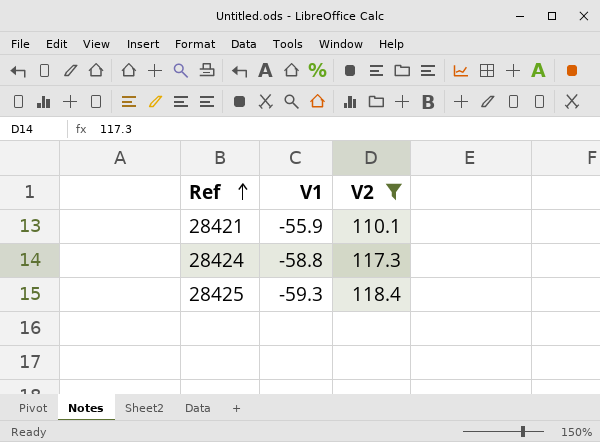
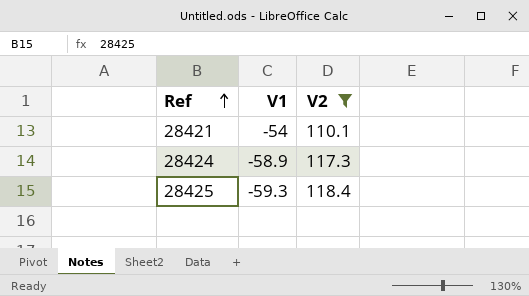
28421 | V1: -55.9 -> -54
28424 | V1: -58.8 -> -58.9

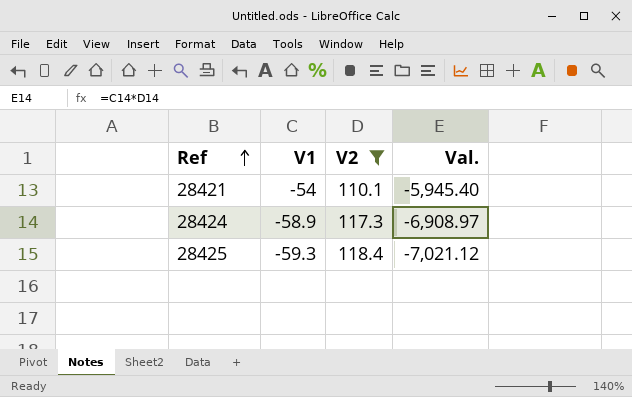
column Val. | formula: none -> [V1] * [V2]

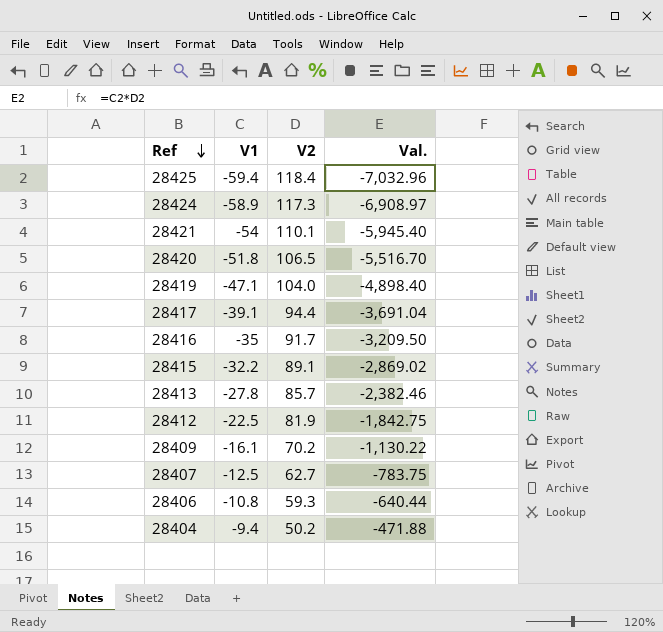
filter: V2 >= 110.1 -> none
row order: Ref ascending -> Ref descending
28425 | V1: -59.3 -> -59.4
28425 | Val.: -7,021.12 -> -7,032.96

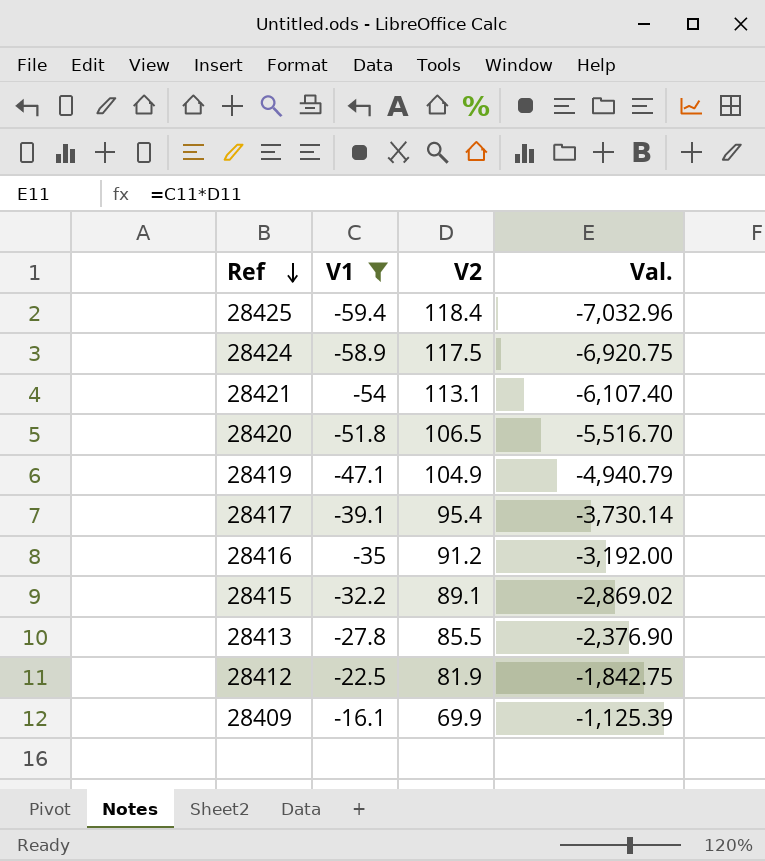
filter: none -> V1 <= -16.1
28424 | V2: 117.3 -> 117.5
28424 | Val.: -6,908.97 -> -6,920.75
28421 | V2: 110.1 -> 113.1
28421 | Val.: -5,945.40 -> -6,107.40
28419 | V2: 104.0 -> 104.9
28419 | Val.: -4,898.40 -> -4,940.79
28417 | V2: 94.4 -> 95.4
28417 | Val.: -3,691.04 -> -3,730.14
28416 | V2: 91.7 -> 91.2
28416 | Val.: -3,209.50 -> -3,192.00
28413 | V2: 85.7 -> 85.5
28413 | Val.: -2,382.46 -> -2,376.90
28409 | V2: 70.2 -> 69.9
28409 | Val.: -1,130.22 -> -1,125.39

